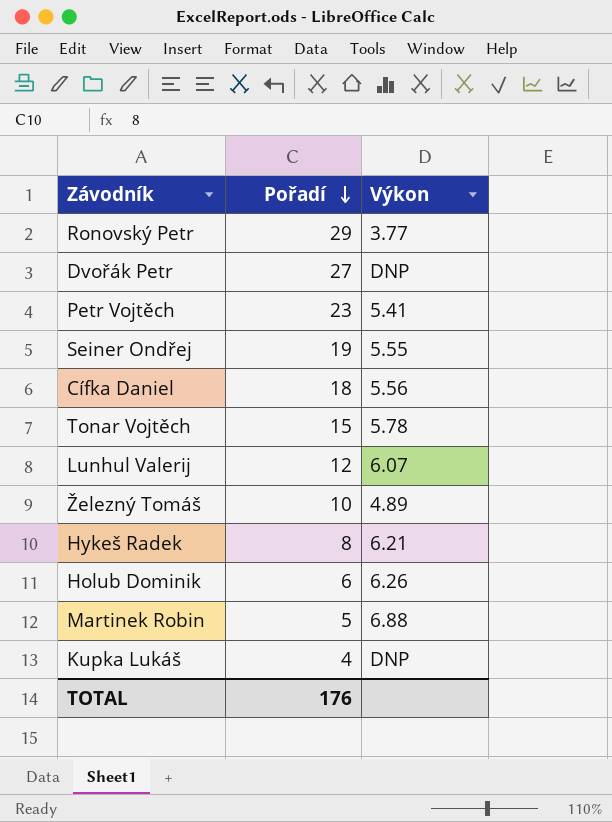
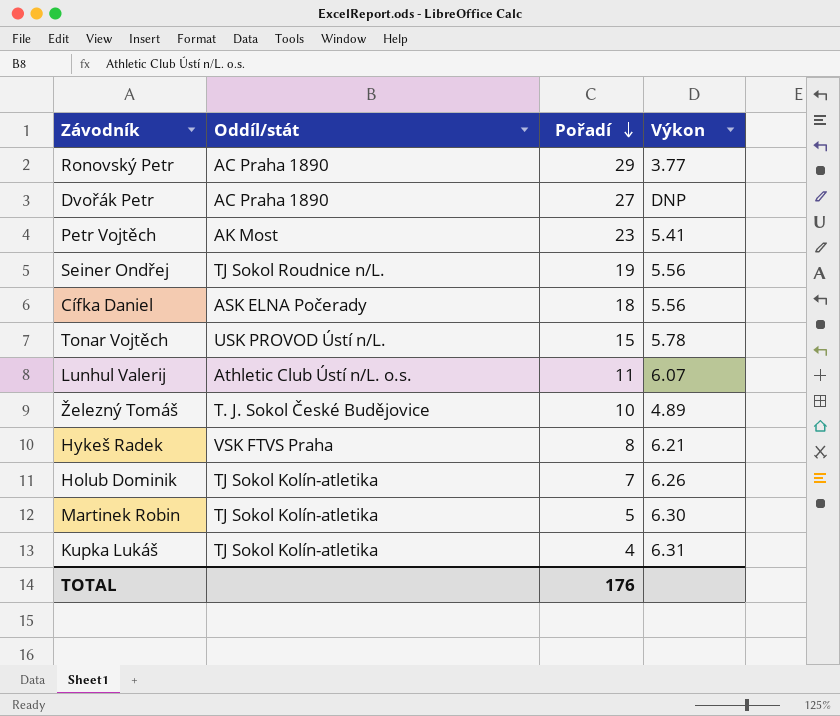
column Oddíl/stát | position: none -> 2
Seiner Ondřej | Výkon: 5.55 -> 5.56
Lunhul Valerij | Pořadí: 12 -> 11
Holub Dominik | Pořadí: 6 -> 7
Martinek Robin | Výkon: 6.88 -> 6.30
Kupka Lukáš | Výkon: DNP -> 6.31

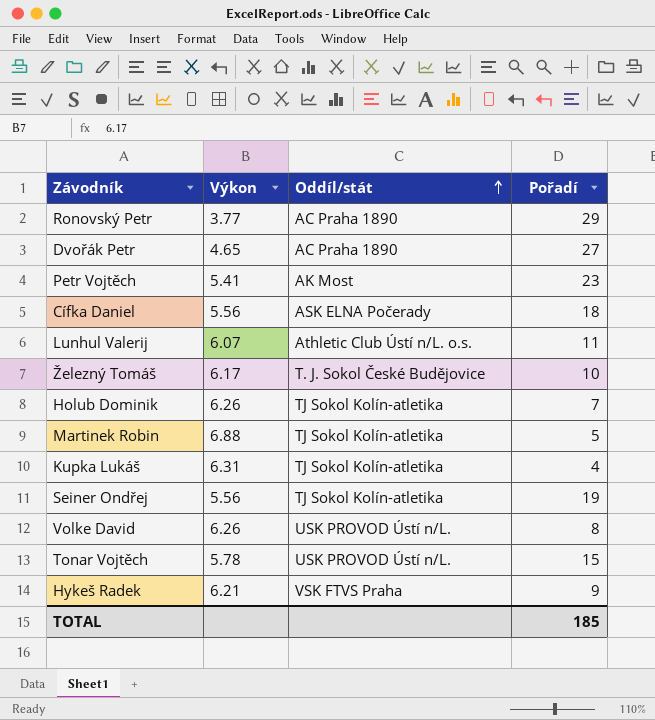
row order: Pořadí descending -> Oddíl/stát ascending
column Výkon | position: 4 -> 2
Dvořák Petr | Výkon: DNP -> 4.65
Železný Tomáš | Výkon: 4.89 -> 6.17
Martinek Robin | Výkon: 6.30 -> 6.88
Seiner Ondřej | Oddíl/stát: TJ Sokol Roudnice n/L. -> TJ Sokol Kolín-atletika
row Volke David: none -> 6.26 | USK PROVOD Ústí n/L. | 8
Hykeš Radek | Pořadí: 8 -> 9
TOTAL | Pořadí: 176 -> 185

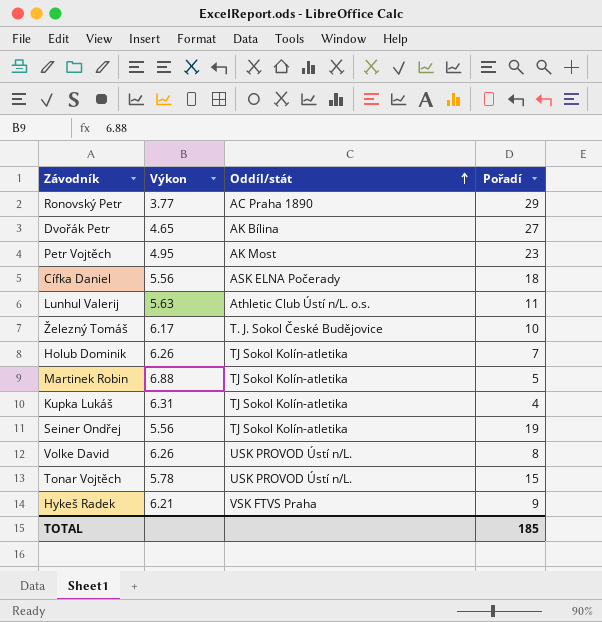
Dvořák Petr | Oddíl/stát: AC Praha 1890 -> AK Bílina
Petr Vojtěch | Výkon: 5.41 -> 4.95
Lunhul Valerij | Výkon: 6.07 -> 5.63

